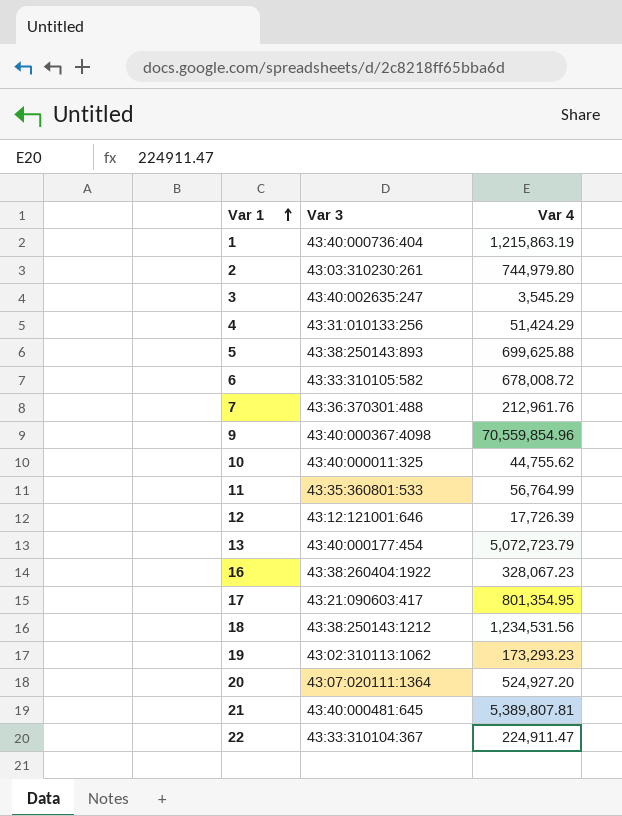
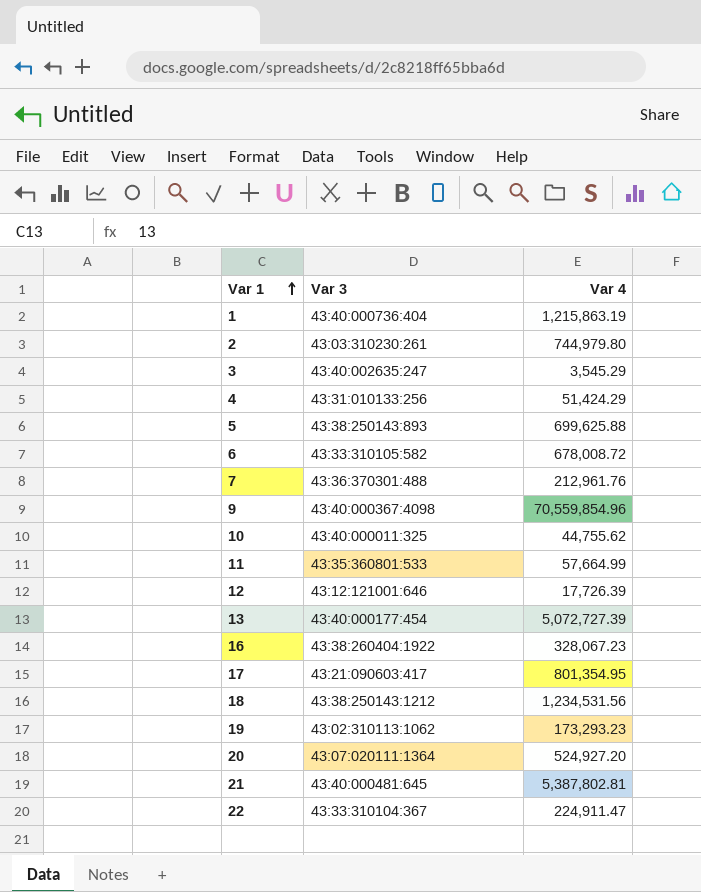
11 | Var 4: 56,764.99 -> 57,664.99
13 | Var 4: 5,072,723.79 -> 5,072,727.39
21 | Var 4: 5,389,807.81 -> 5,387,802.81

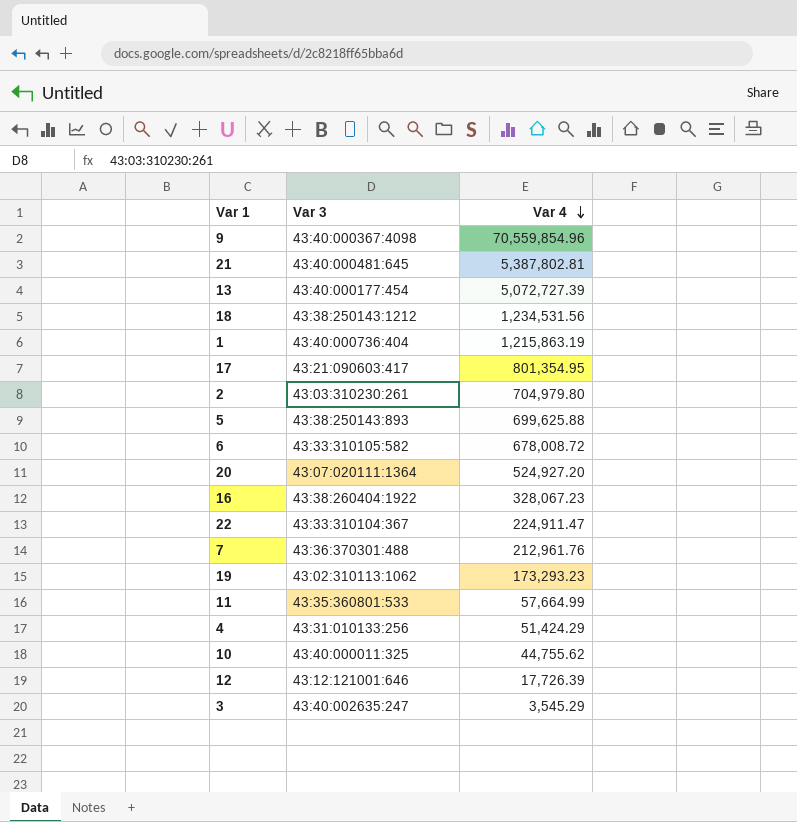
row order: Var 1 ascending -> Var 4 descending
2 | Var 4: 744,979.80 -> 704,979.80

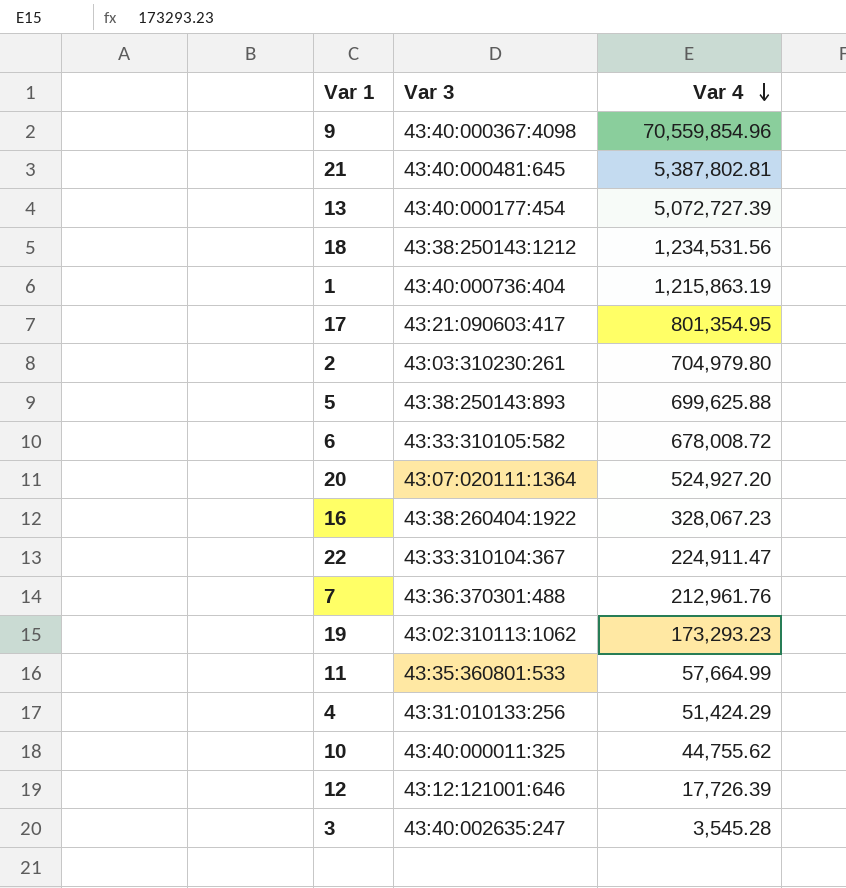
3 | Var 4: 3,545.29 -> 3,545.28

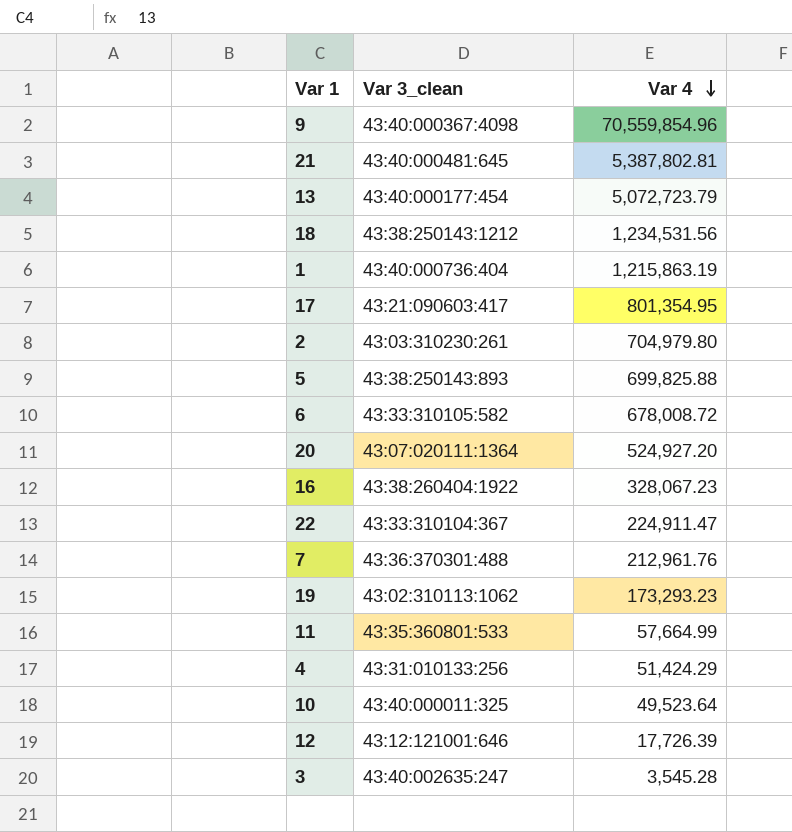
column name: Var 3 -> Var 3_clean
13 | Var 4: 5,072,727.39 -> 5,072,723.79
5 | Var 4: 699,625.88 -> 699,825.88
10 | Var 4: 44,755.62 -> 49,523.64

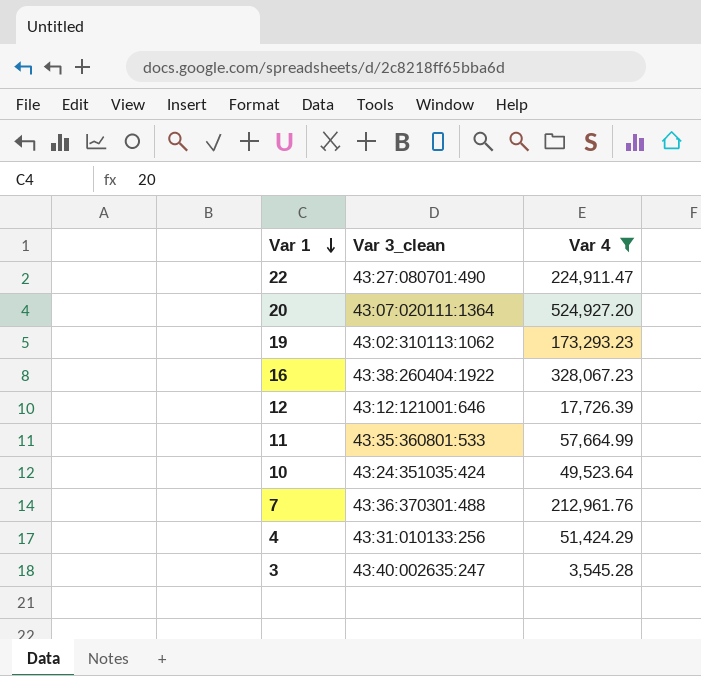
filter: none -> Var 4 <= 524,927.20
row order: Var 4 descending -> Var 1 descending
22 | Var 3_clean: 43:33:310104:367 -> 43:27:080701:490
10 | Var 3_clean: 43:40:000011:325 -> 43:24:351035:424

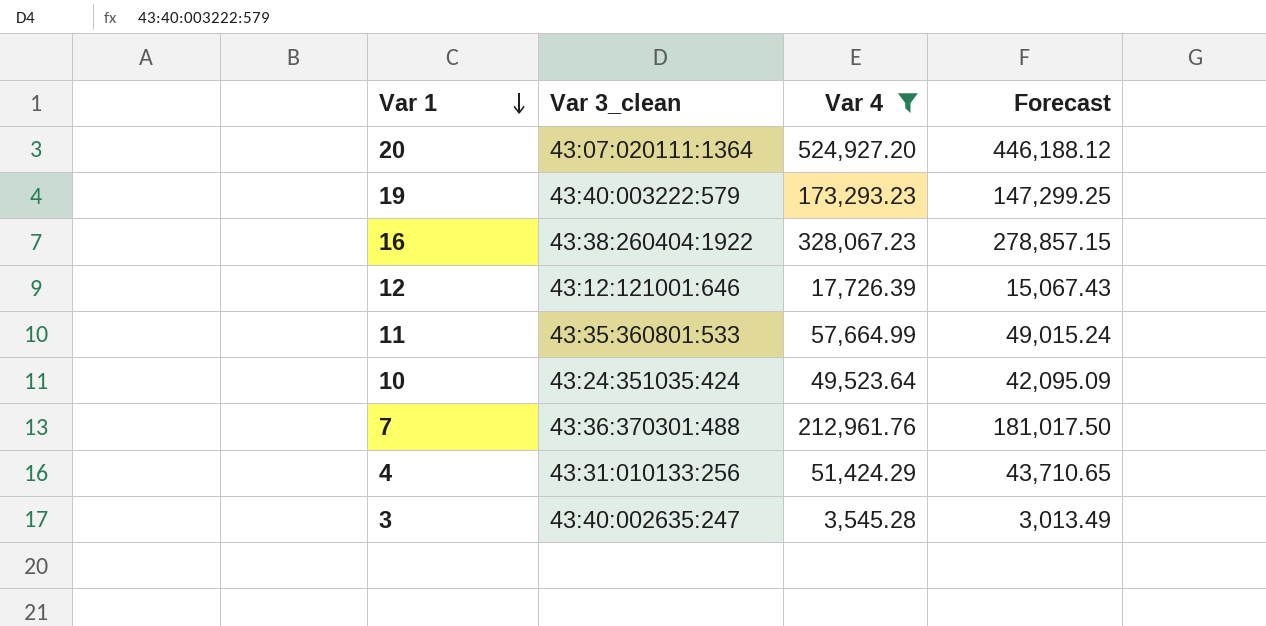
column Forecast | formula: none -> [Var 4] * 0.85
row 22: 43:27:080701:490 | 224,911.47 -> none
19 | Var 3_clean: 43:02:310113:1062 -> 43:40:003222:579

